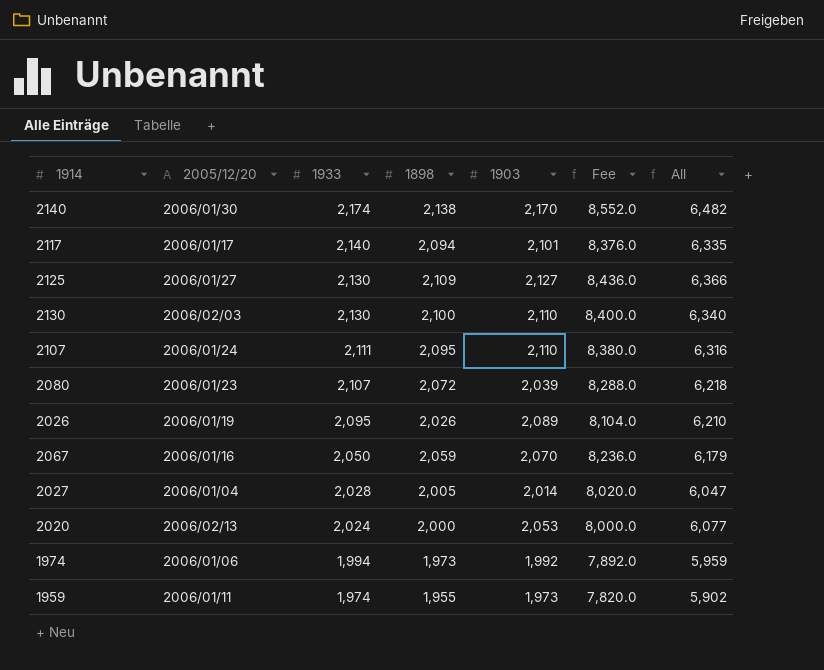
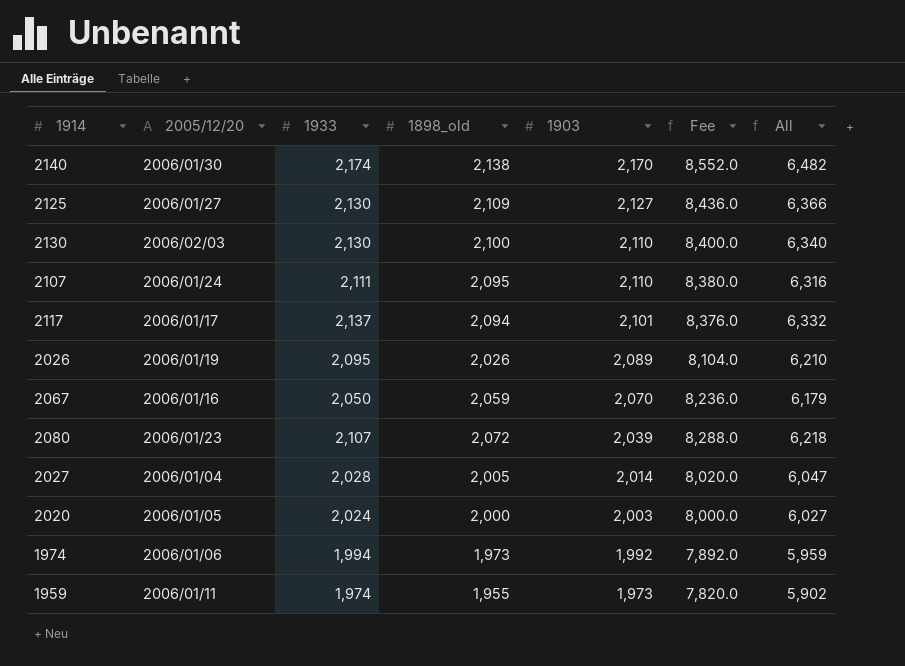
row order: 1933 descending -> 1903 descending
column name: 1898 -> 1898_old
2117 | 1933: 2,140 -> 2,137
2117 | All: 6,335 -> 6,332
2020 | 2005/12/20: 2006/02/13 -> 2006/01/05
2020 | 1903: 2,053 -> 2,003
2020 | All: 6,077 -> 6,027

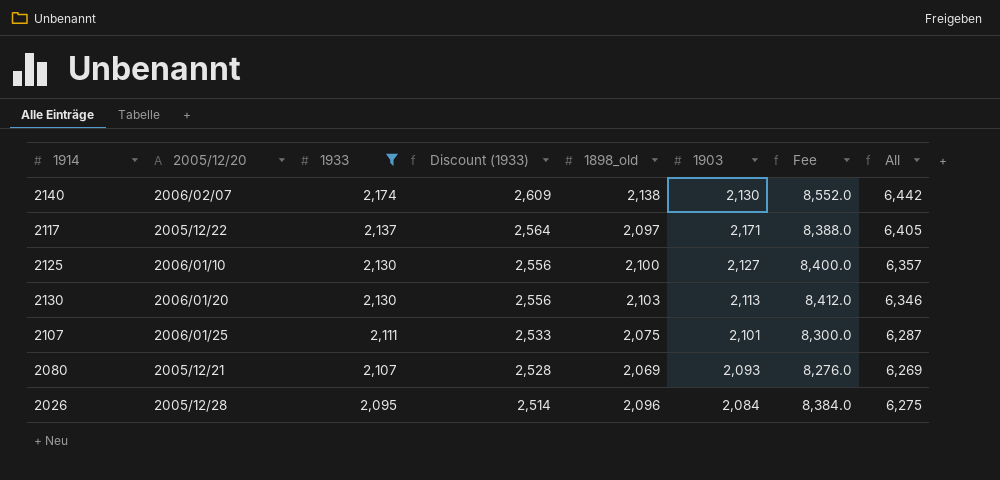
filter: none -> 1933 >= 2,095
row order: 1903 descending -> 1933 descending
column Discount (1933) | formula: none -> [1933] * 1.2
2140 | 2005/12/20: 2006/01/30 -> 2006/02/07
2140 | 1903: 2,170 -> 2,130
2140 | All: 6,482 -> 6,442
2117 | 2005/12/20: 2006/01/17 -> 2005/12/22
2117 | 1898_old: 2,094 -> 2,097
2117 | 1903: 2,101 -> 2,171
2117 | Fee: 8,376.0 -> 8,388.0
2117 | All: 6,332 -> 6,405
2125 | 2005/12/20: 2006/01/27 -> 2006/01/10
2125 | 1898_old: 2,109 -> 2,100
2125 | Fee: 8,436.0 -> 8,400.0
2125 | All: 6,366 -> 6,357
2130 | 2005/12/20: 2006/02/03 -> 2006/01/20
2130 | 1898_old: 2,100 -> 2,103
2130 | 1903: 2,110 -> 2,113
2130 | Fee: 8,400.0 -> 8,412.0
2130 | All: 6,340 -> 6,346
2107 | 2005/12/20: 2006/01/24 -> 2006/01/25
2107 | 1898_old: 2,095 -> 2,075
2107 | 1903: 2,110 -> 2,101
2107 | Fee: 8,380.0 -> 8,300.0
2107 | All: 6,316 -> 6,287
2080 | 2005/12/20: 2006/01/23 -> 2005/12/21
2080 | 1898_old: 2,072 -> 2,069
2080 | 1903: 2,039 -> 2,093
2080 | Fee: 8,288.0 -> 8,276.0
2080 | All: 6,218 -> 6,269
2026 | 2005/12/20: 2006/01/19 -> 2005/12/28
2026 | 1898_old: 2,026 -> 2,096
2026 | 1903: 2,089 -> 2,084
2026 | Fee: 8,104.0 -> 8,384.0
2026 | All: 6,210 -> 6,275

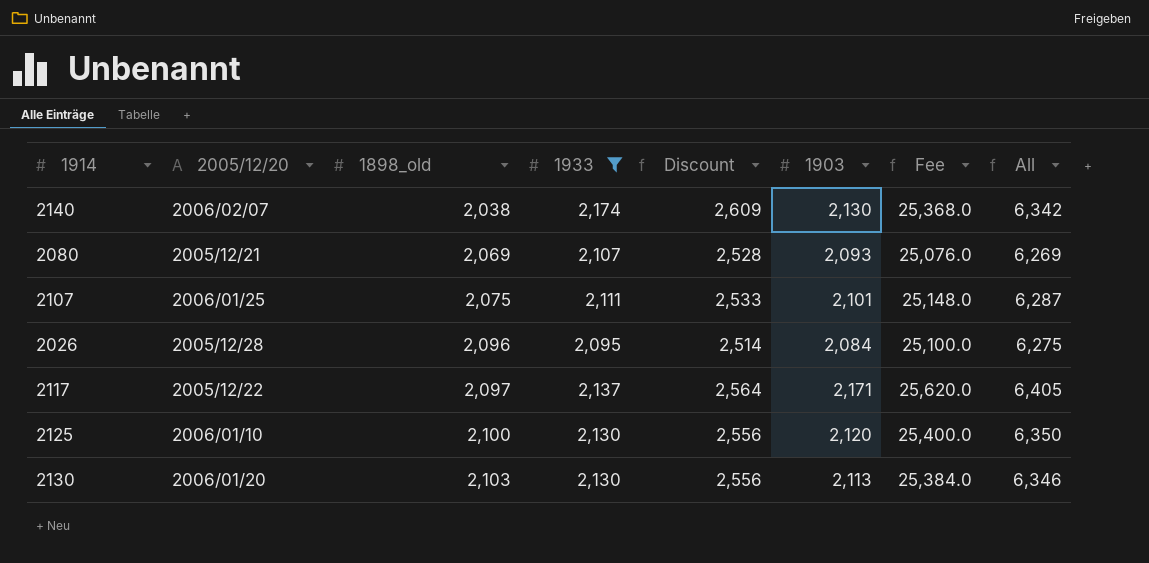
row order: 1933 descending -> 1898_old ascending
column 1898_old | position: 5 -> 3
column name: Discount (1933) -> Discount
column Fee | formula: [1898_old] * 4 -> [All] * 4
2140 | 1898_old: 2,138 -> 2,038
2140 | All: 6,442 -> 6,342
2125 | 1903: 2,127 -> 2,120
2125 | All: 6,357 -> 6,350

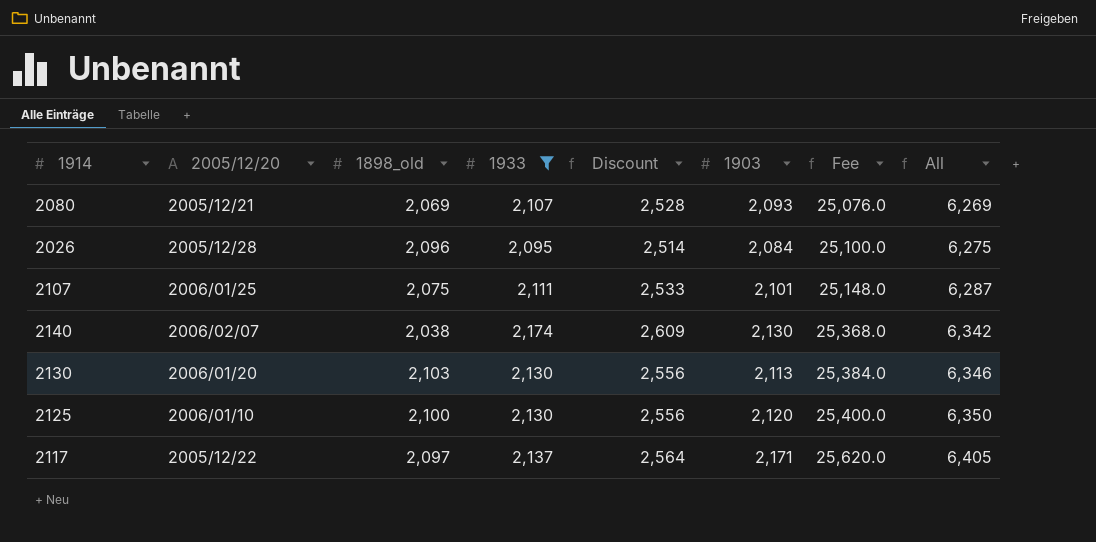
row order: 1898_old ascending -> Fee ascending

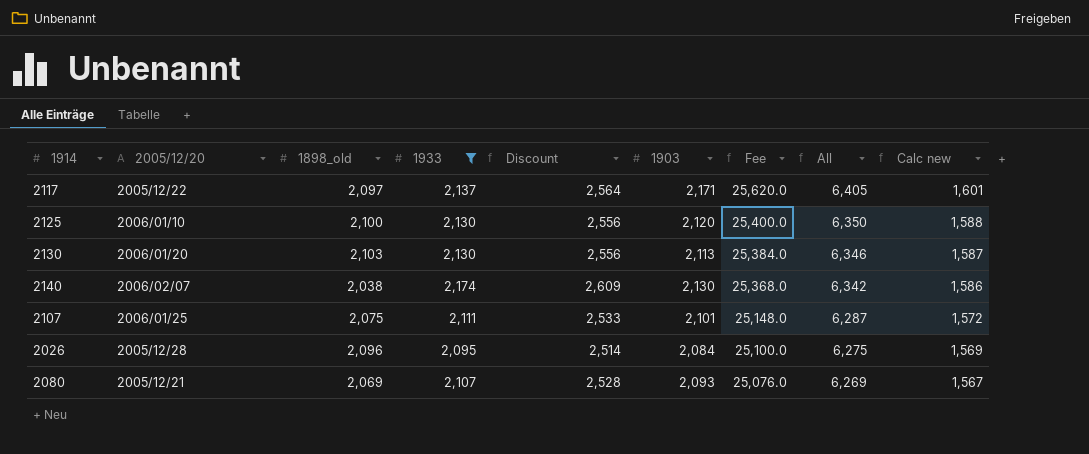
row order: Fee ascending -> Fee descending
column Calc new | formula: none -> [All] * 0.25

